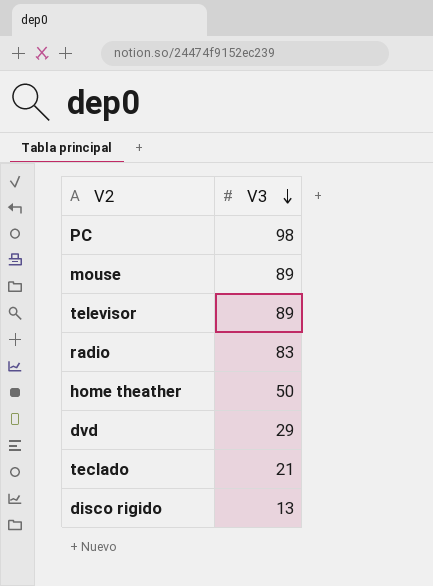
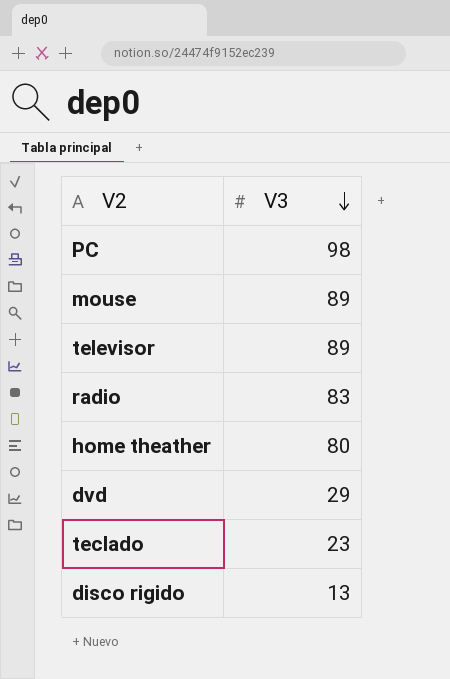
home theather | V3: 50 -> 80
teclado | V3: 21 -> 23

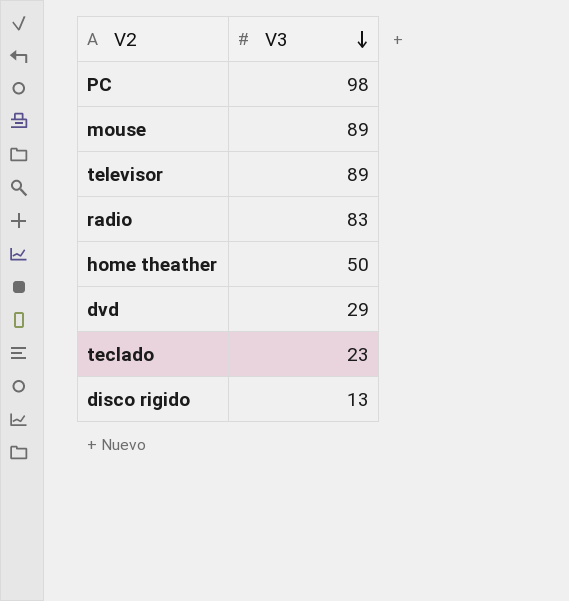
home theather | V3: 80 -> 50

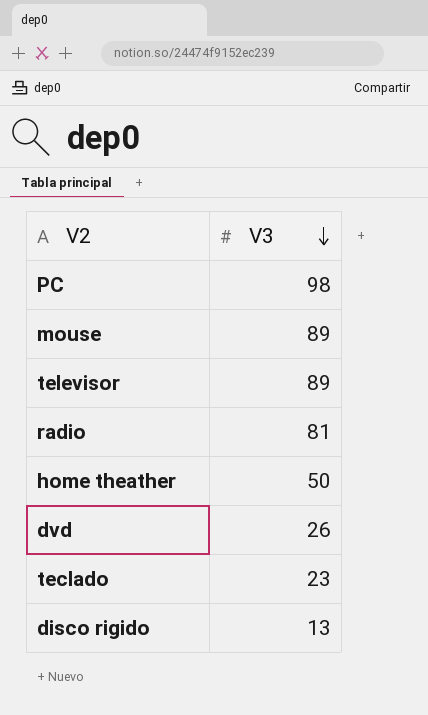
radio | V3: 83 -> 81
dvd | V3: 29 -> 26

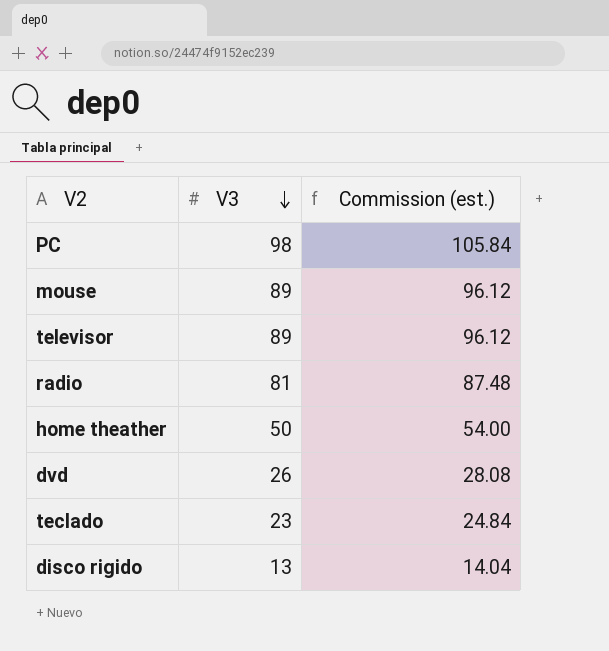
column Commission (est.) | formula: none -> [V3] * 1.08

